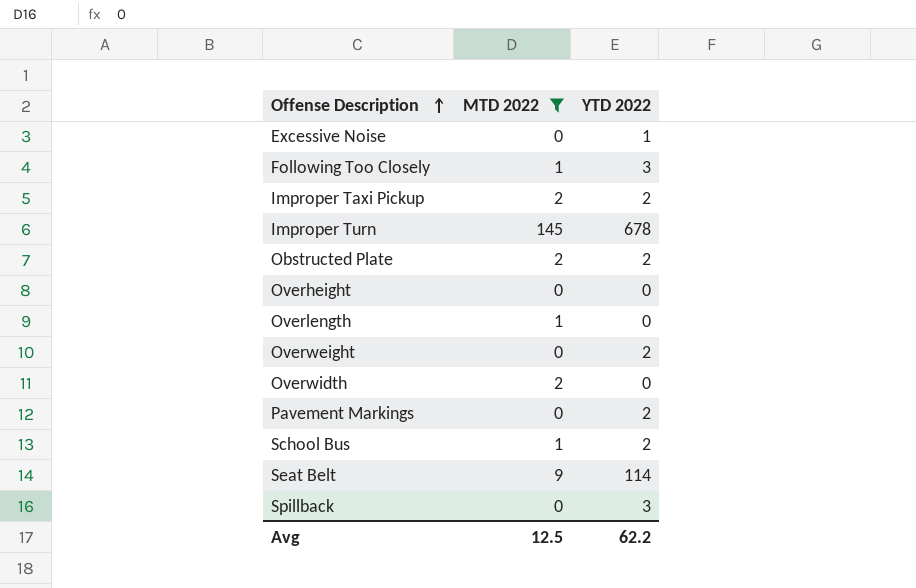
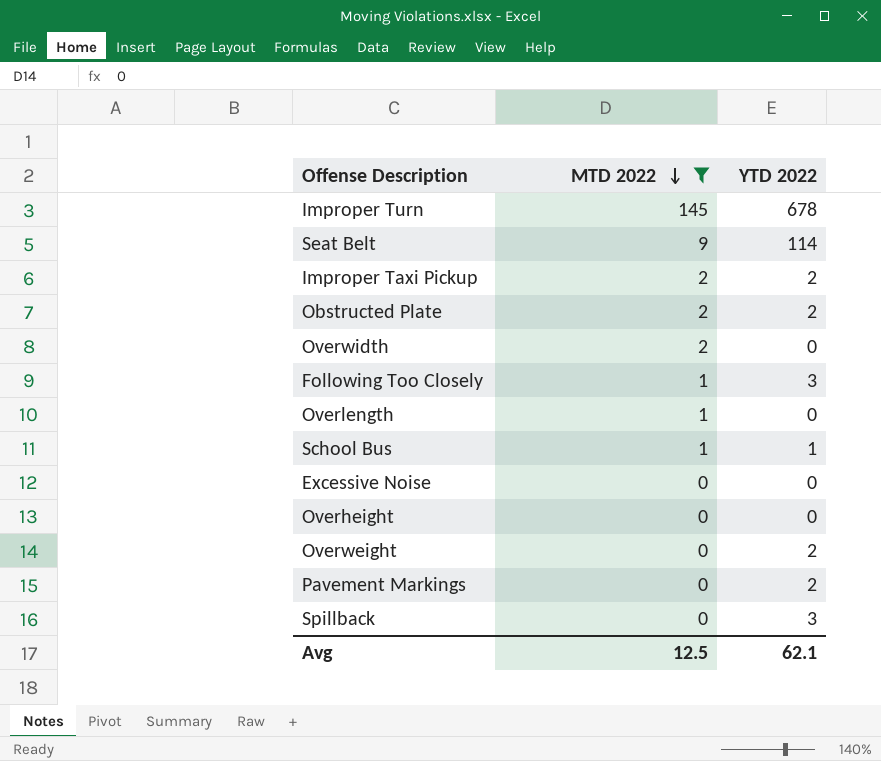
row order: Offense Description ascending -> MTD 2022 descending
School Bus | YTD 2022: 2 -> 1
Excessive Noise | YTD 2022: 1 -> 0
Avg | YTD 2022: 62.2 -> 62.1

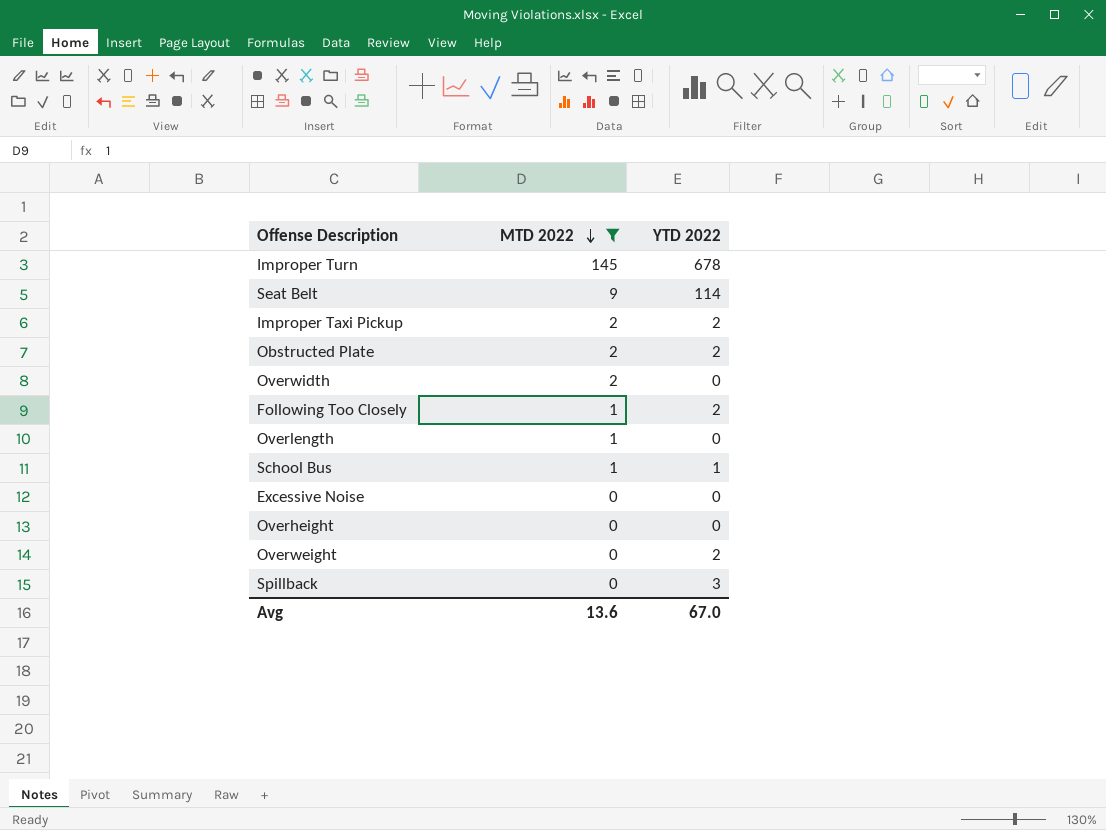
row Pavement Markings: 0 | 2 -> none
Following Too Closely | YTD 2022: 3 -> 2
Avg | MTD 2022: 12.5 -> 13.6
Avg | YTD 2022: 62.1 -> 67.0

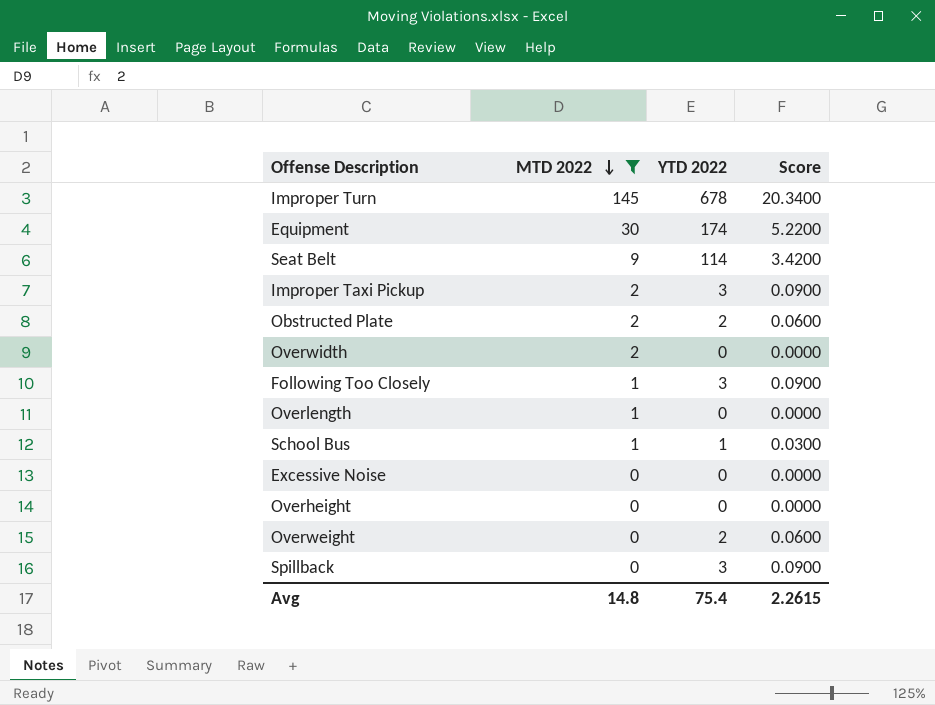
column Score | formula: none -> [YTD 2022] * 0.03
row Equipment: none -> 30 | 174 | 5.2200
Improper Taxi Pickup | YTD 2022: 2 -> 3
Following Too Closely | YTD 2022: 2 -> 3
Avg | MTD 2022: 13.6 -> 14.8
Avg | YTD 2022: 67.0 -> 75.4

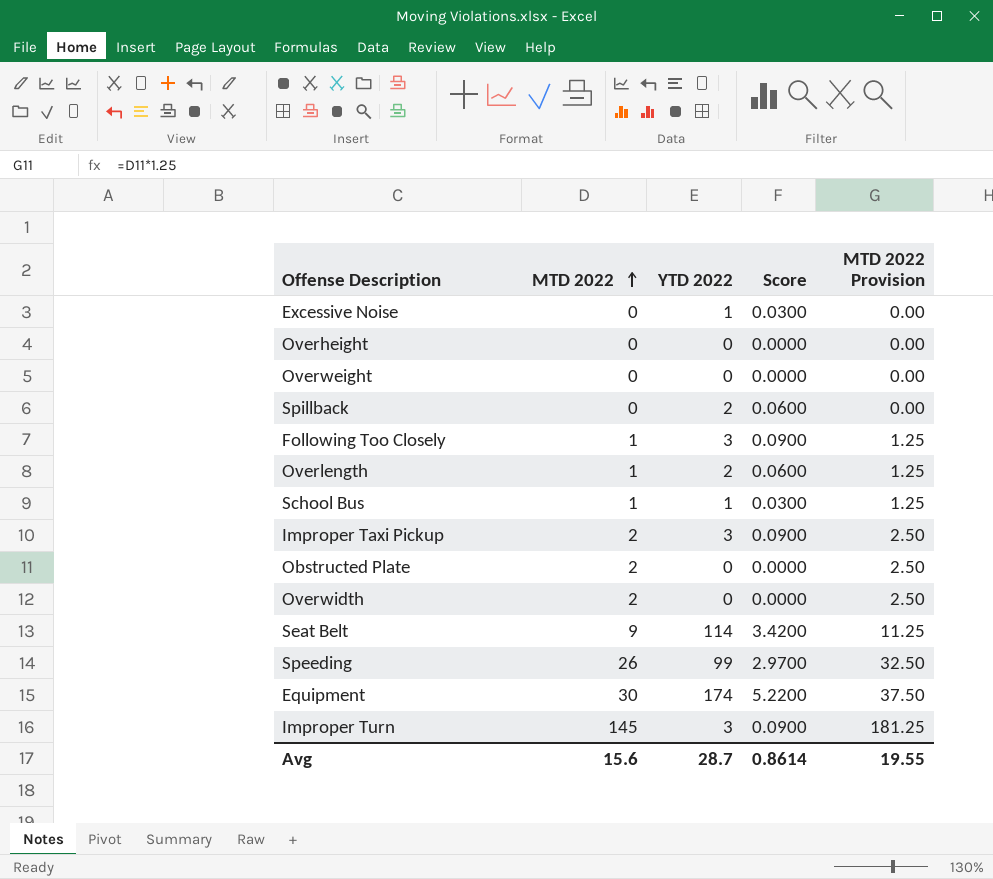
filter: MTD 2022 != 26 -> none
row order: MTD 2022 descending -> MTD 2022 ascending
column MTD 2022 Provision | formula: none -> [MTD 2022] * 1.25
Excessive Noise | YTD 2022: 0 -> 1
Excessive Noise | Score: 0.0000 -> 0.0300
Overweight | YTD 2022: 2 -> 0
Overweight | Score: 0.0600 -> 0.0000
Spillback | YTD 2022: 3 -> 2
Spillback | Score: 0.0900 -> 0.0600
Overlength | YTD 2022: 0 -> 2
Overlength | Score: 0.0000 -> 0.0600
Obstructed Plate | YTD 2022: 2 -> 0
Obstructed Plate | Score: 0.0600 -> 0.0000
Improper Turn | YTD 2022: 678 -> 3
Improper Turn | Score: 20.3400 -> 0.0900
Avg | MTD 2022: 14.8 -> 15.6
Avg | YTD 2022: 75.4 -> 28.7
Avg | Score: 2.2615 -> 0.8614

